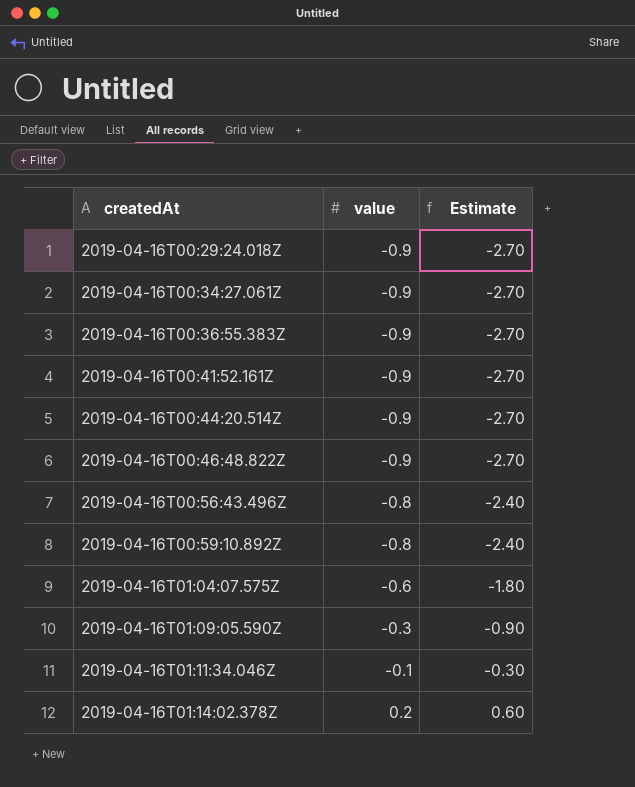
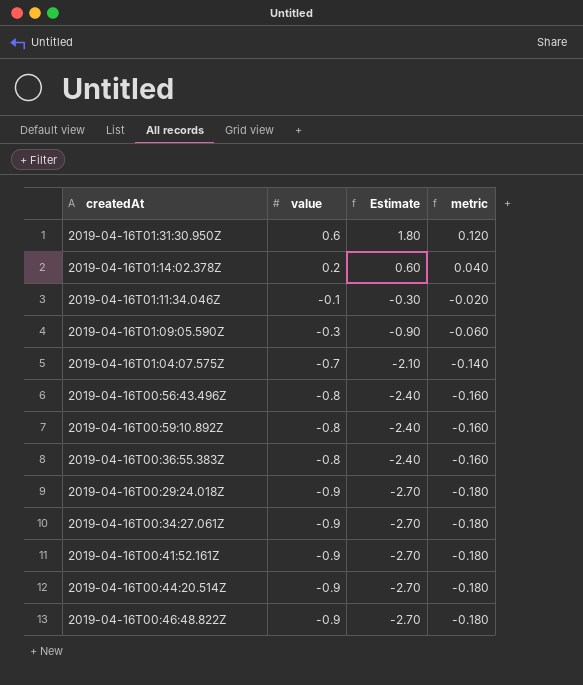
row order: createdAt ascending -> value descending
column metric | formula: none -> [value] * 0.2
row 2019-04-16T01:31:30.950Z: none -> 0.6 | 1.80 | 0.120
2019-04-16T01:04:07.575Z | value: -0.6 -> -0.7
2019-04-16T01:04:07.575Z | Estimate: -1.80 -> -2.10
2019-04-16T00:36:55.383Z | value: -0.9 -> -0.8
2019-04-16T00:36:55.383Z | Estimate: -2.70 -> -2.40

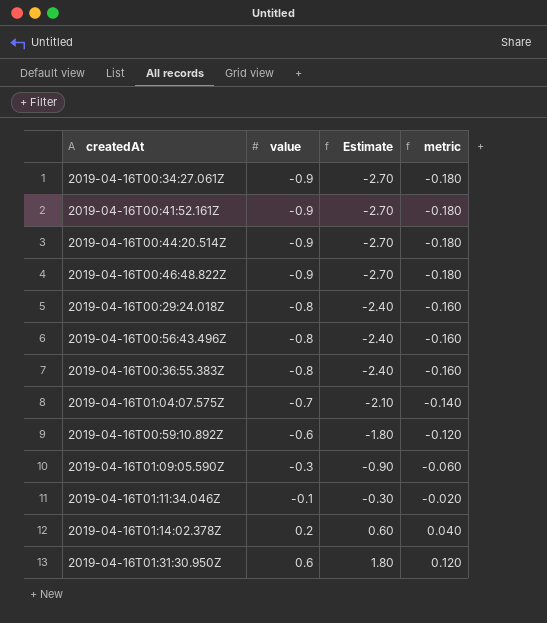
row order: value descending -> value ascending
2019-04-16T00:29:24.018Z | value: -0.9 -> -0.8
2019-04-16T00:29:24.018Z | Estimate: -2.70 -> -2.40
2019-04-16T00:29:24.018Z | metric: -0.180 -> -0.160
2019-04-16T00:59:10.892Z | value: -0.8 -> -0.6
2019-04-16T00:59:10.892Z | Estimate: -2.40 -> -1.80
2019-04-16T00:59:10.892Z | metric: -0.160 -> -0.120

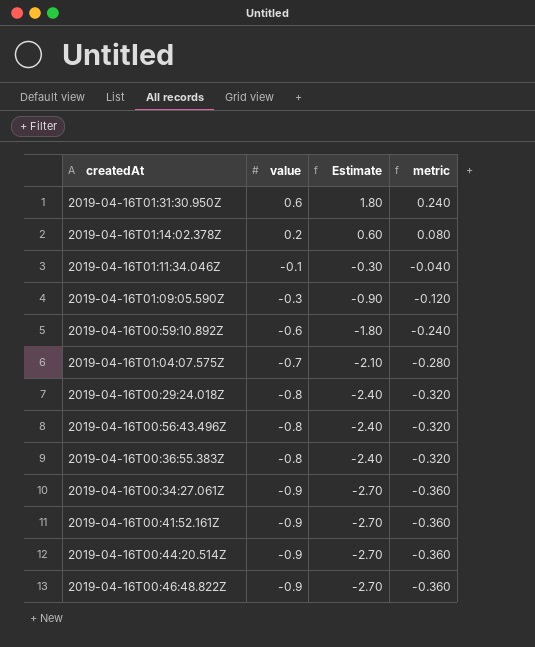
row order: value ascending -> value descending
column metric | formula: [value] * 0.2 -> [value] * 0.4

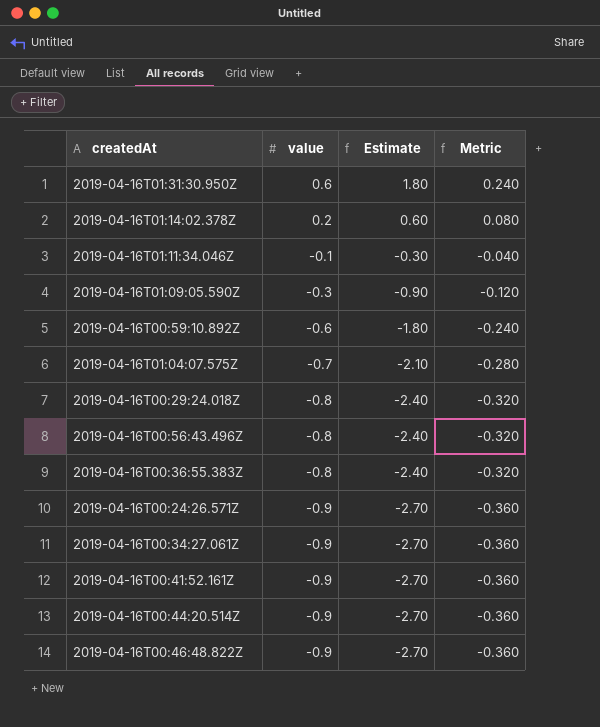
column name: metric -> Metric
row 2019-04-16T00:24:26.571Z: none -> -0.9 | -2.70 | -0.360

